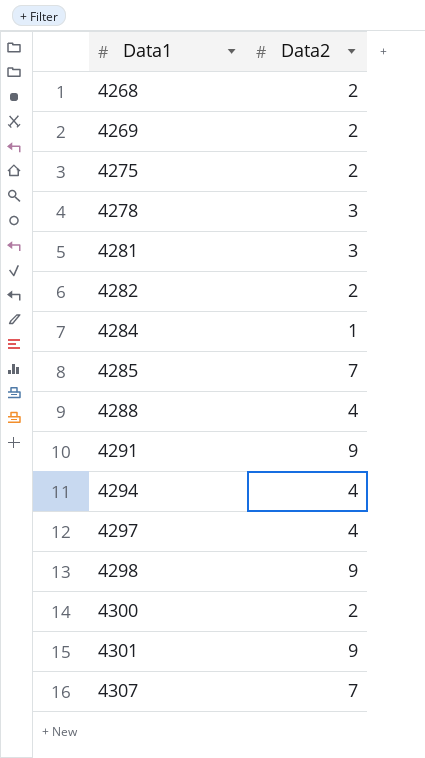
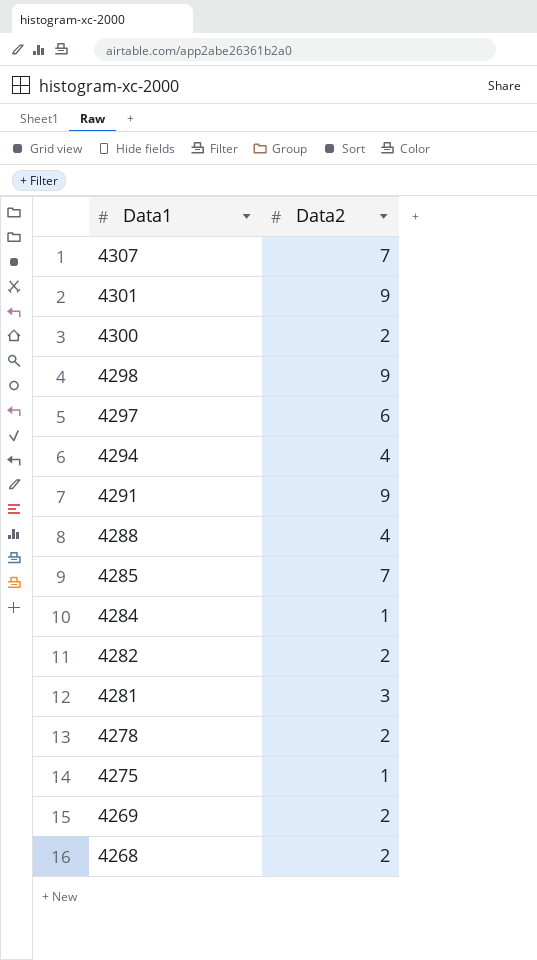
row order: Data1 ascending -> Data1 descending
4297 | Data2: 4 -> 6
4278 | Data2: 3 -> 2
4275 | Data2: 2 -> 1

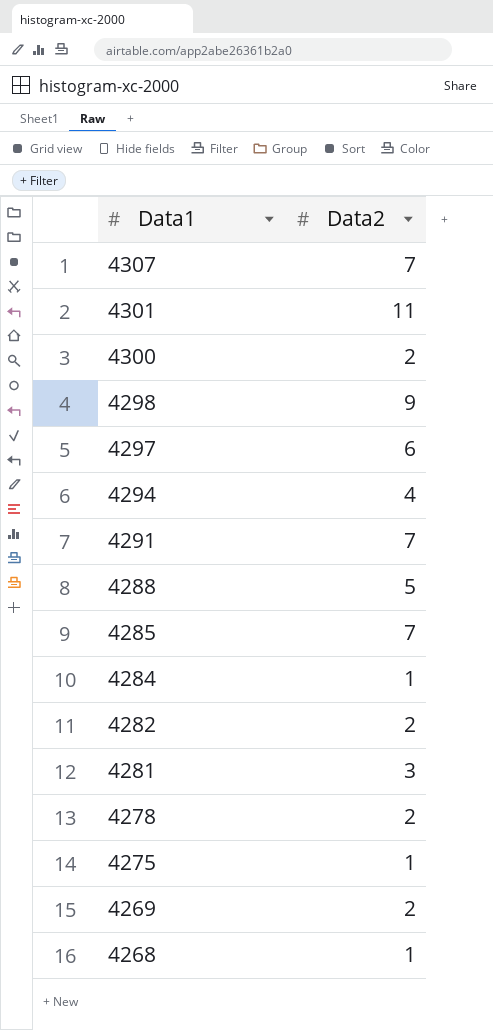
4301 | Data2: 9 -> 11
4291 | Data2: 9 -> 7
4288 | Data2: 4 -> 5
4268 | Data2: 2 -> 1

